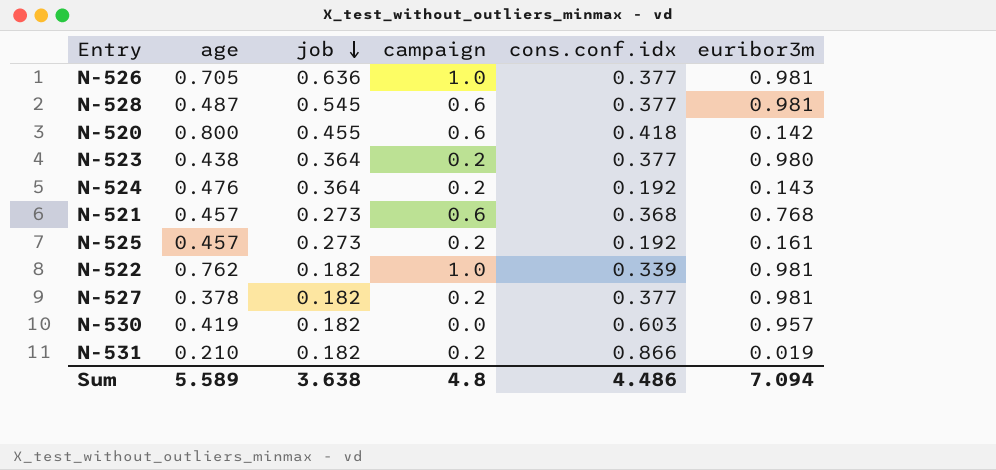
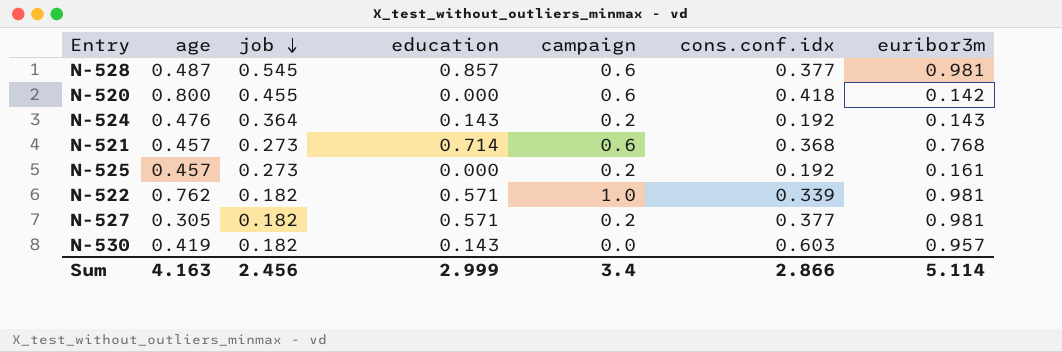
column education | position: none -> 4
row N-526: 0.705 | 0.636 | 1.0 | 0.377 | 0.981 -> none
row N-523: 0.438 | 0.364 | 0.2 | 0.377 | 0.980 -> none
row N-531: 0.210 | 0.182 | 0.2 | 0.866 | 0.019 -> none
N-527 | age: 0.378 -> 0.305
Sum | age: 5.589 -> 4.163
Sum | job: 3.638 -> 2.456
Sum | campaign: 4.8 -> 3.4
Sum | cons.conf.idx: 4.486 -> 2.866
Sum | euribor3m: 7.094 -> 5.114

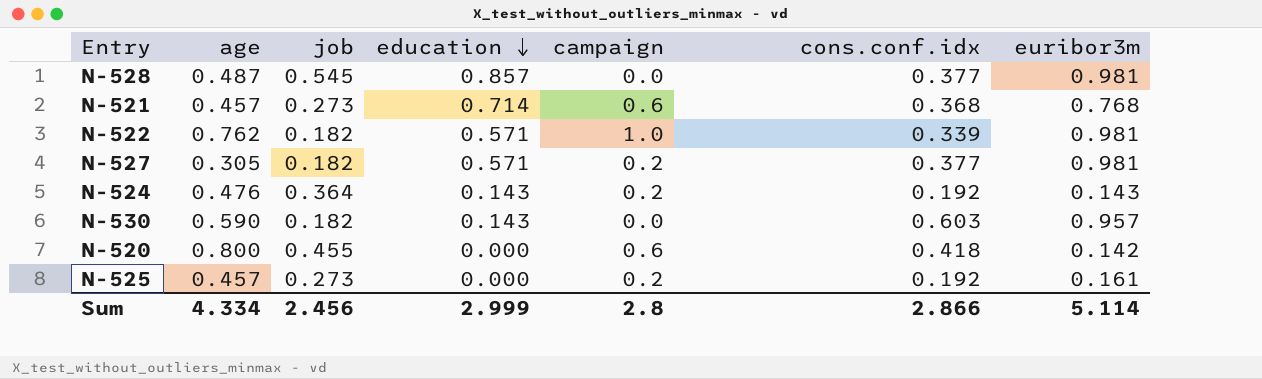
row order: job descending -> education descending
N-528 | campaign: 0.6 -> 0.0
N-530 | age: 0.419 -> 0.590
Sum | age: 4.163 -> 4.334
Sum | campaign: 3.4 -> 2.8

